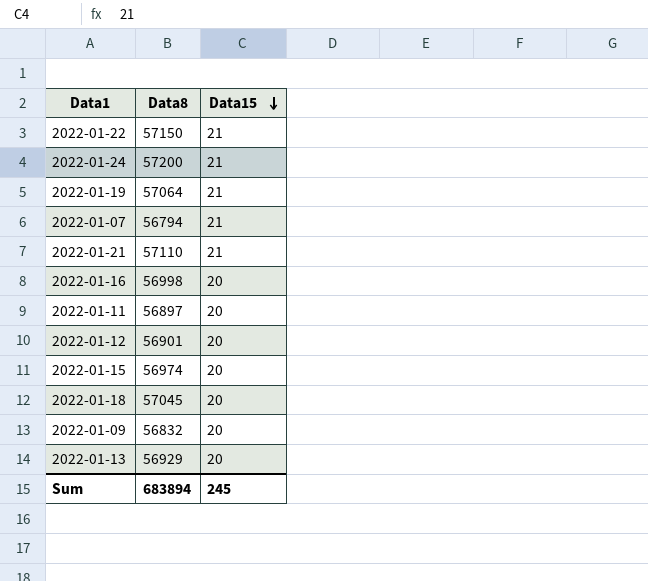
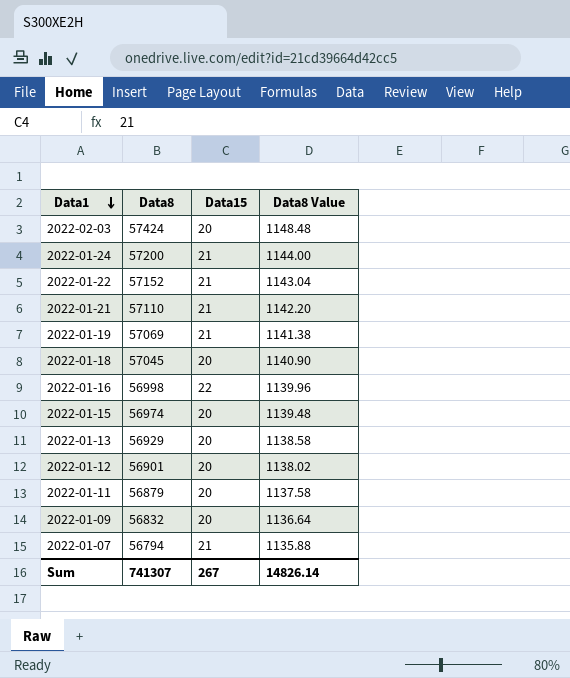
row order: Data15 descending -> Data1 descending
column Data8 Value | formula: none -> [Data8] * 0.02
row 2022-02-03: none -> 57424 | 20 | 1148.48
2022-01-22 | Data8: 57150 -> 57152
2022-01-19 | Data8: 57064 -> 57069
2022-01-16 | Data15: 20 -> 22
2022-01-11 | Data8: 56897 -> 56879
Sum | Data8: 683894 -> 741307
Sum | Data15: 245 -> 267

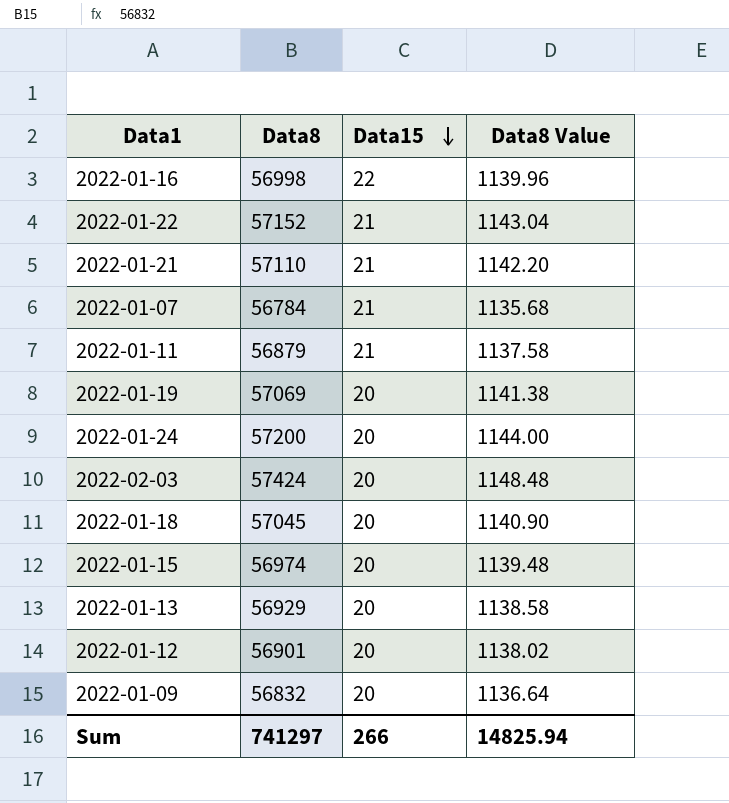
row order: Data1 descending -> Data15 descending
2022-01-07 | Data8: 56794 -> 56784
2022-01-07 | Data8 Value: 1135.88 -> 1135.68
2022-01-11 | Data15: 20 -> 21
2022-01-19 | Data15: 21 -> 20
2022-01-24 | Data15: 21 -> 20
Sum | Data8: 741307 -> 741297
Sum | Data15: 267 -> 266
Sum | Data8 Value: 14826.14 -> 14825.94

